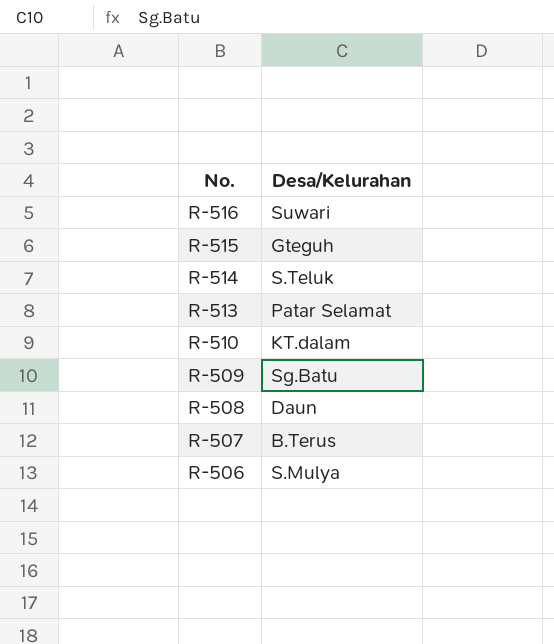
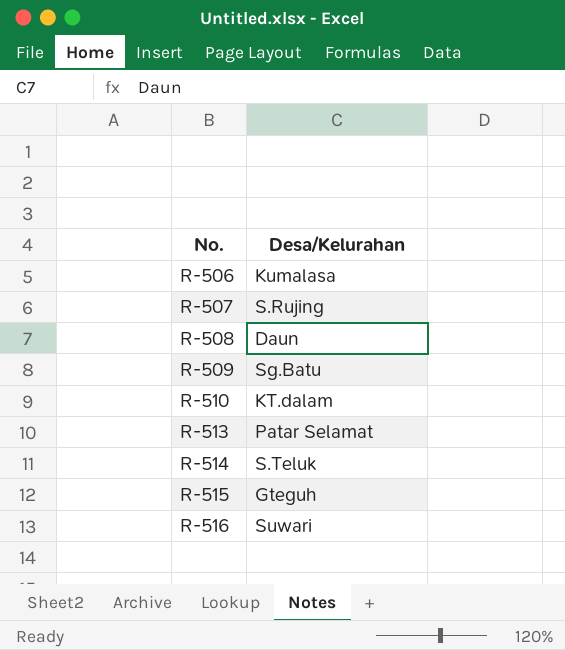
row order: No. descending -> No. ascending
R-506 | Desa/Kelurahan: S.Mulya -> Kumalasa
R-507 | Desa/Kelurahan: B.Terus -> S.Rujing

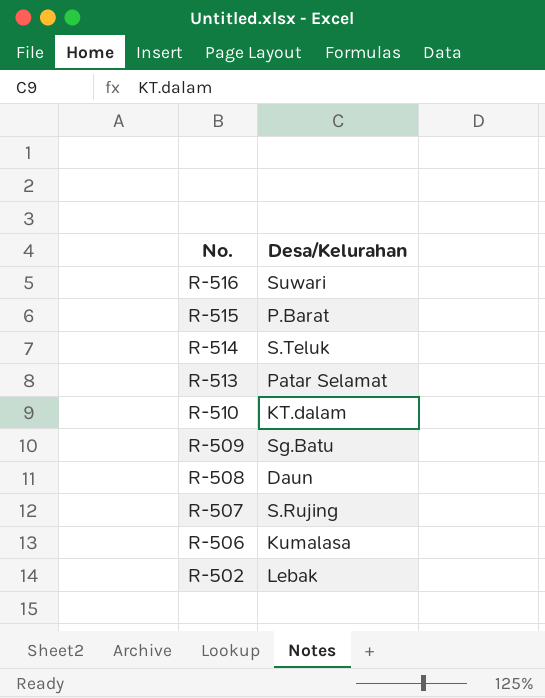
row order: No. ascending -> No. descending
R-515 | Desa/Kelurahan: Gteguh -> P.Barat
row R-502: none -> Lebak

